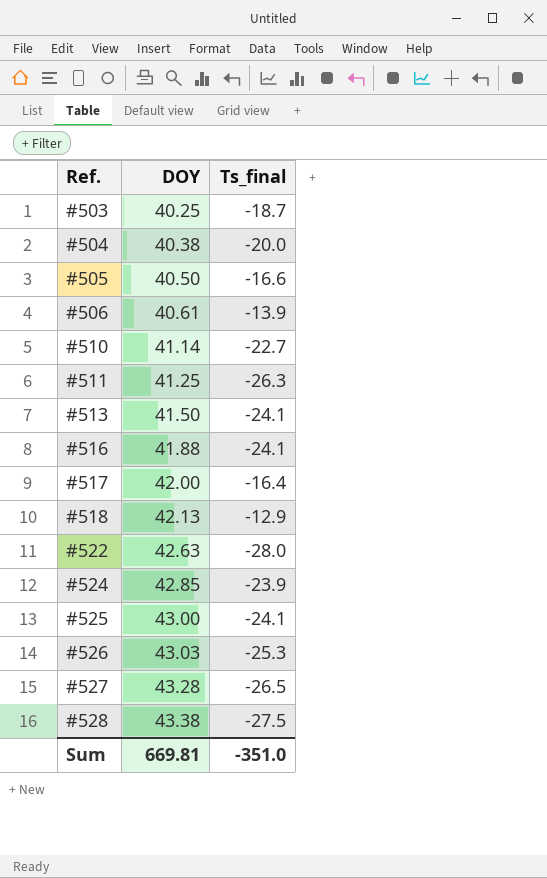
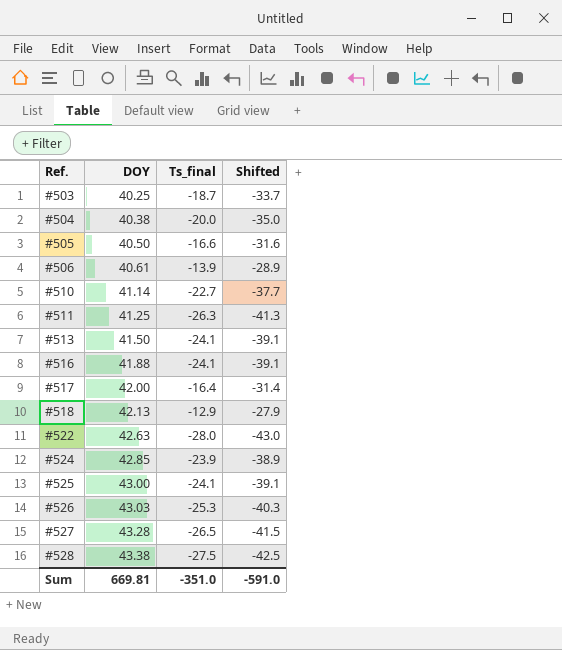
column Shifted | formula: none -> [Ts_final] - 15

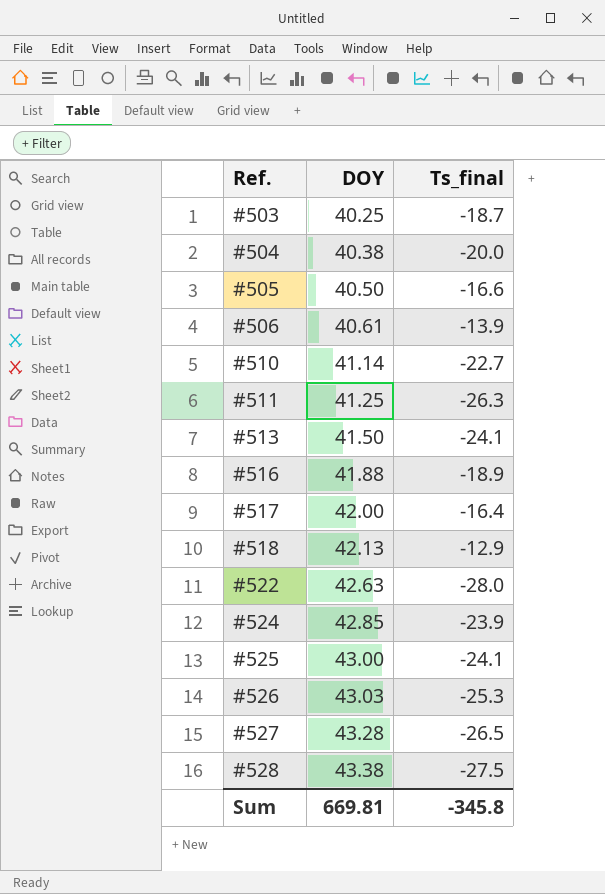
column Shifted | formula: [Ts_final] - 15 -> none
#516 | Ts_final: -24.1 -> -18.9
Sum | Ts_final: -351.0 -> -345.8

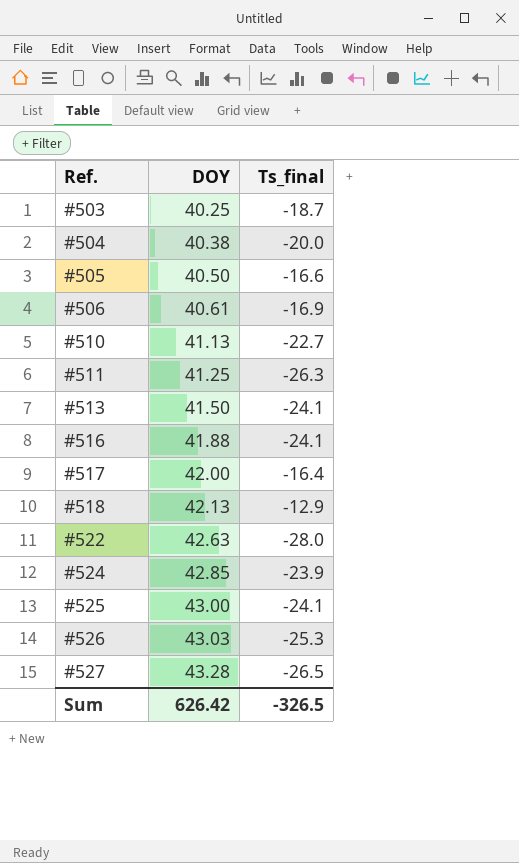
row #528: 43.38 | -27.5 -> none
#506 | Ts_final: -13.9 -> -16.9
#510 | DOY: 41.14 -> 41.13
#516 | Ts_final: -18.9 -> -24.1
Sum | DOY: 669.81 -> 626.42
Sum | Ts_final: -345.8 -> -326.5

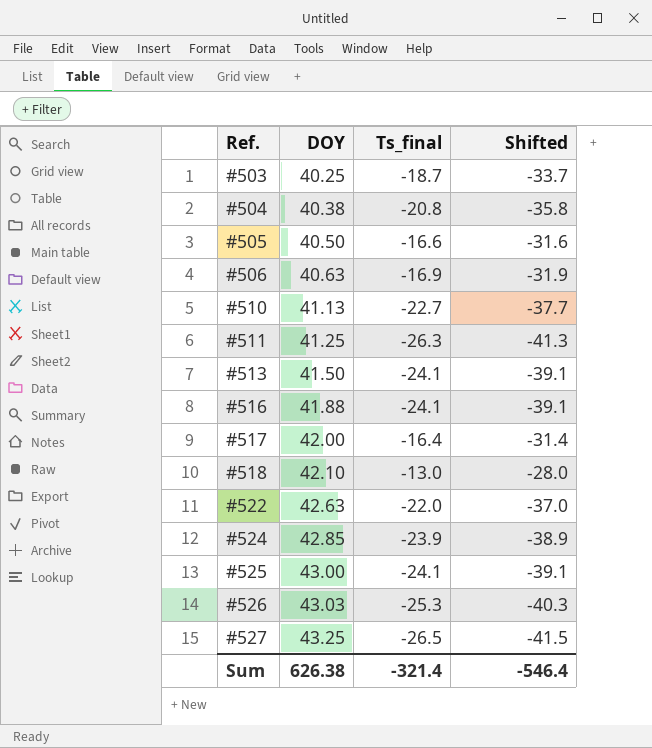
column Shifted | formula: none -> [Ts_final] - 15
#504 | Ts_final: -20.0 -> -20.8
#506 | DOY: 40.61 -> 40.63
#518 | DOY: 42.13 -> 42.10
#518 | Ts_final: -12.9 -> -13.0
#522 | Ts_final: -28.0 -> -22.0
#527 | DOY: 43.28 -> 43.25
Sum | DOY: 626.42 -> 626.38
Sum | Ts_final: -326.5 -> -321.4

